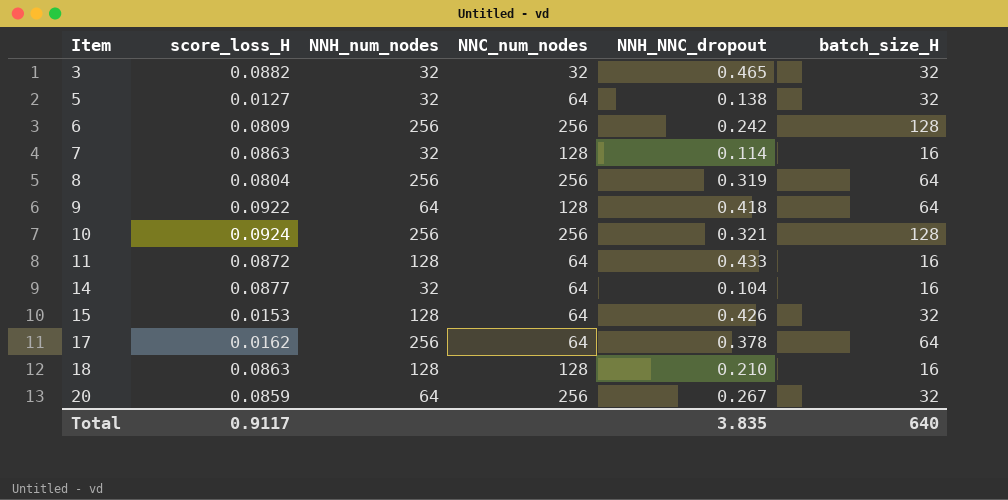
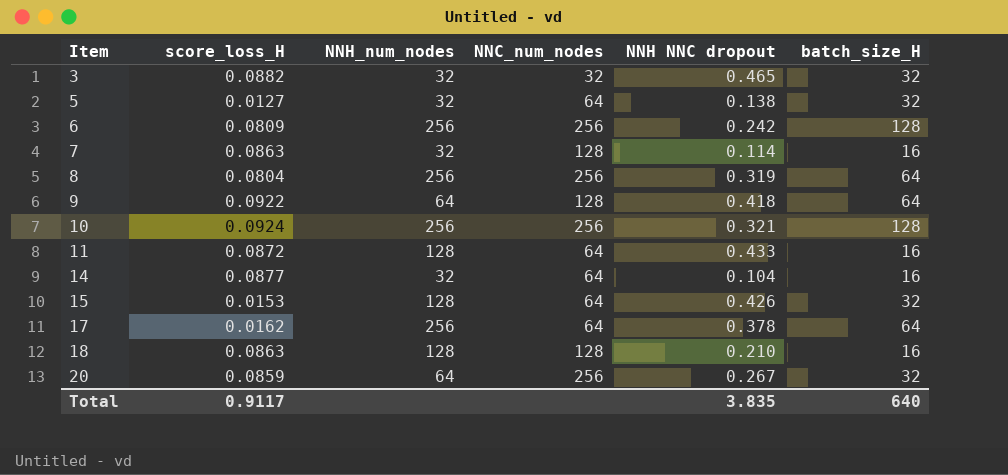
column name: NNH_NNC_dropout -> NNH NNC dropout

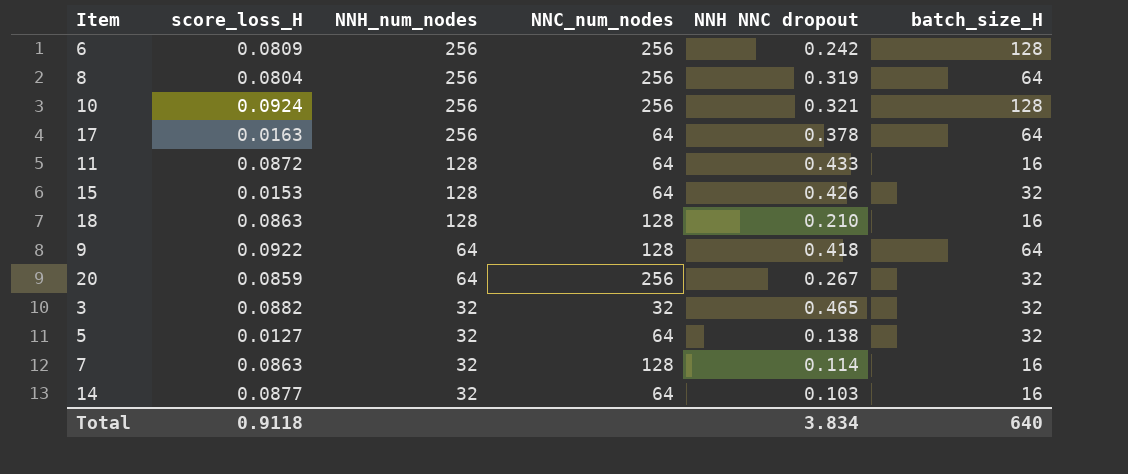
row order: Item ascending -> NNH_num_nodes descending
17 | score_loss_H: 0.0162 -> 0.0163
14 | NNH NNC dropout: 0.104 -> 0.103
Total | score_loss_H: 0.9117 -> 0.9118
Total | NNH NNC dropout: 3.835 -> 3.834

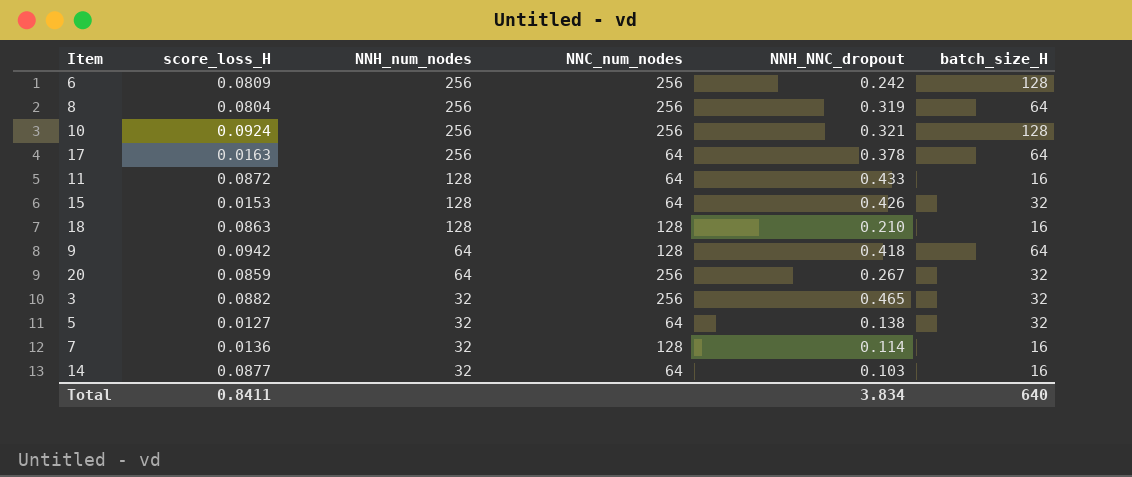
column name: NNH NNC dropout -> NNH_NNC_dropout
9 | score_loss_H: 0.0922 -> 0.0942
3 | NNC_num_nodes: 32 -> 256
7 | score_loss_H: 0.0863 -> 0.0136
Total | score_loss_H: 0.9118 -> 0.8411

